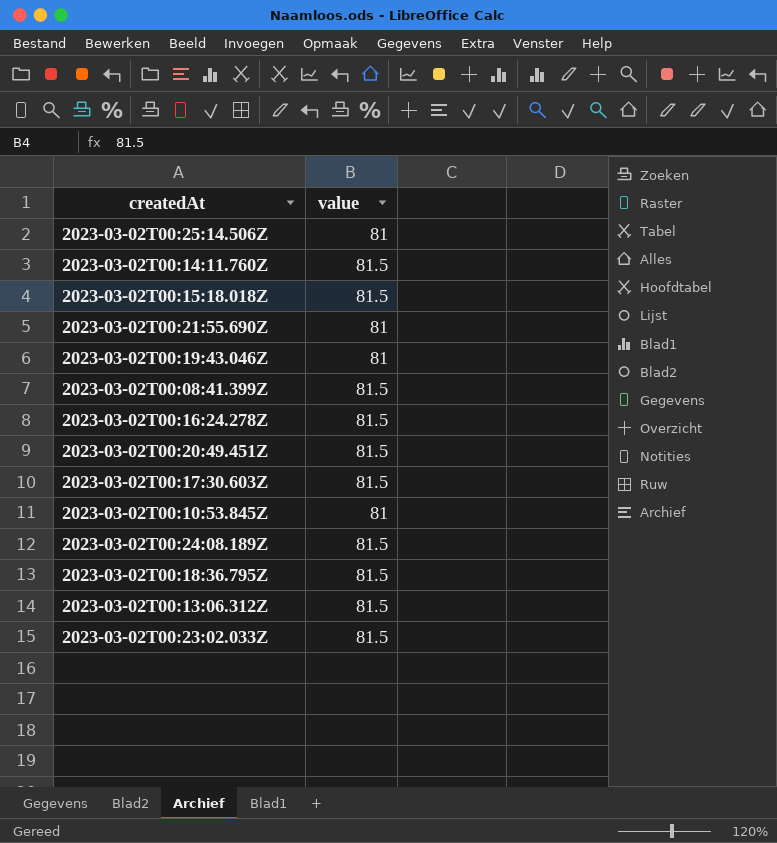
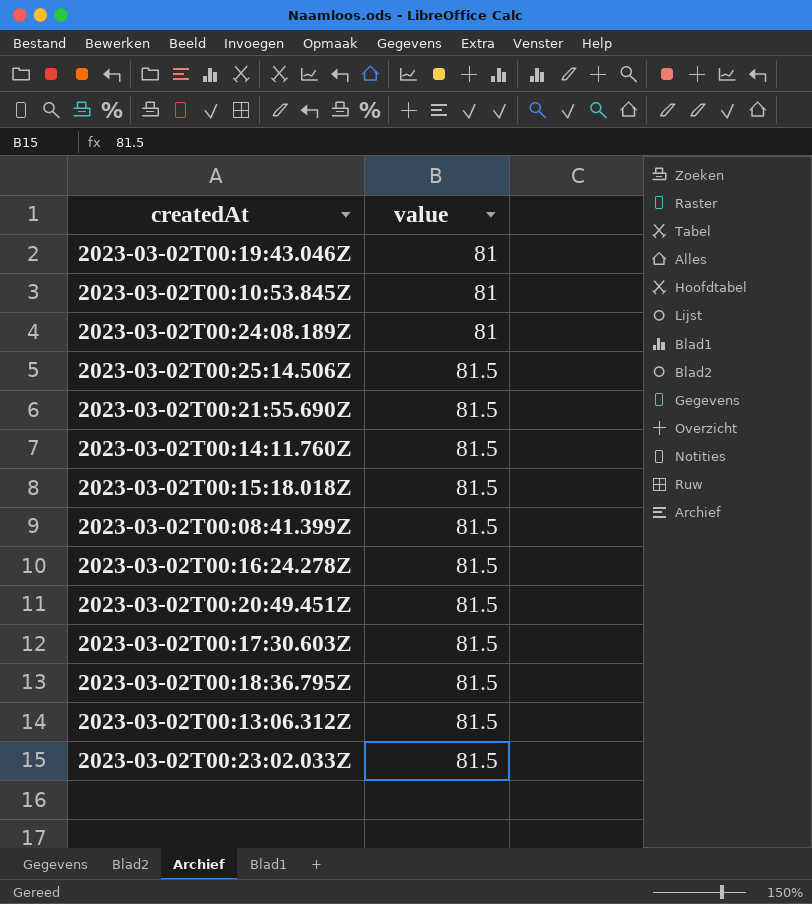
row order: none -> value ascending
2023-03-02T00:24:08.189Z | value: 81.5 -> 81
2023-03-02T00:25:14.506Z | value: 81 -> 81.5
2023-03-02T00:21:55.690Z | value: 81 -> 81.5

